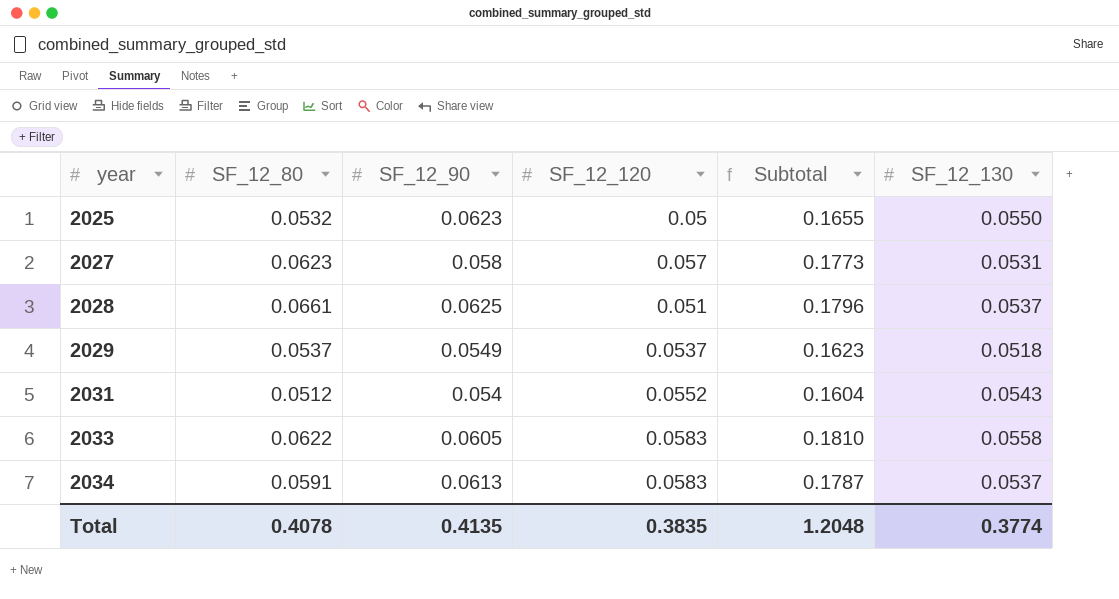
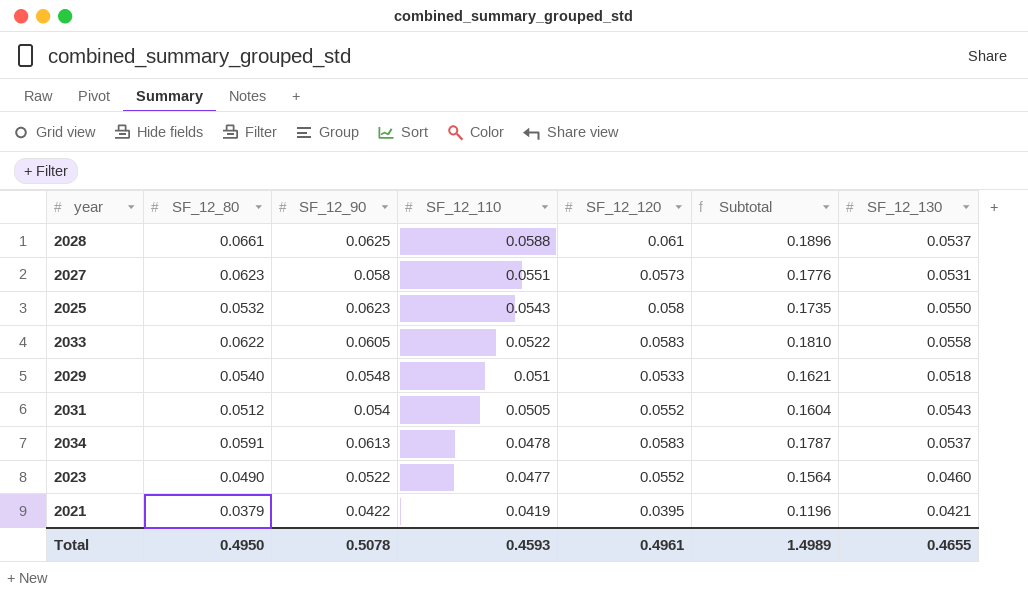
row order: year ascending -> SF_12_110 descending
column SF_12_110 | position: none -> 4
2028 | SF_12_120: 0.051 -> 0.061
2028 | Subtotal: 0.1796 -> 0.1896
2027 | SF_12_120: 0.057 -> 0.0573
2027 | Subtotal: 0.1773 -> 0.1776
2025 | SF_12_120: 0.05 -> 0.058
2025 | Subtotal: 0.1655 -> 0.1735
2029 | SF_12_80: 0.0537 -> 0.0540
2029 | SF_12_90: 0.0549 -> 0.0548
2029 | SF_12_120: 0.0537 -> 0.0533
2029 | Subtotal: 0.1623 -> 0.1621
row 2023: none -> 0.0490 | 0.0522 | 0.0477 | 0.0552 | 0.1564 | 0.0460
row 2021: none -> 0.0379 | 0.0422 | 0.0419 | 0.0395 | 0.1196 | 0.0421
Total | SF_12_80: 0.4078 -> 0.4950
Total | SF_12_90: 0.4135 -> 0.5078
Total | SF_12_120: 0.3835 -> 0.4961
Total | Subtotal: 1.2048 -> 1.4989
Total | SF_12_130: 0.3774 -> 0.4655

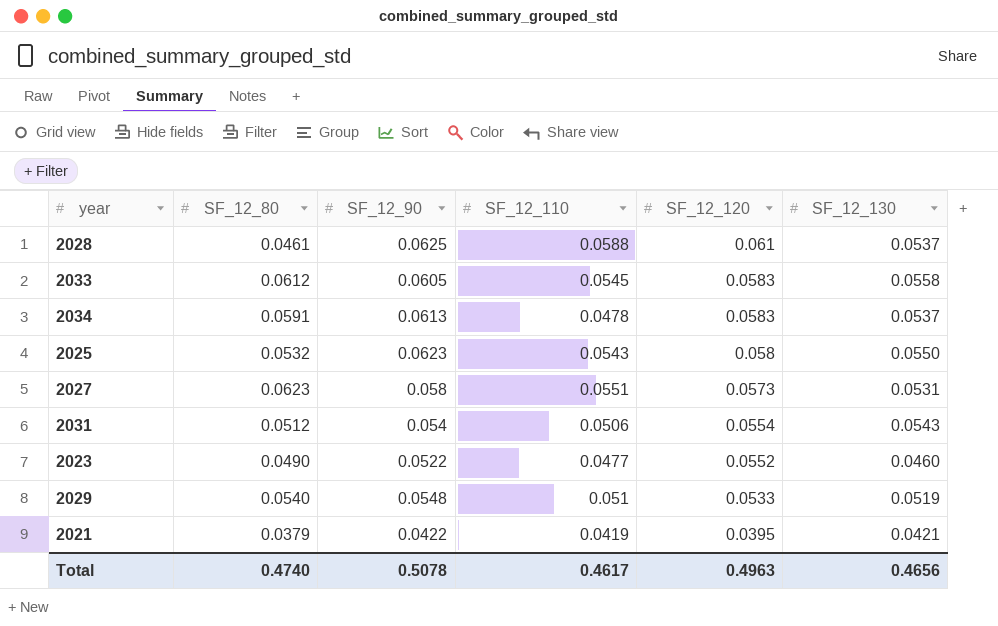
row order: SF_12_110 descending -> SF_12_120 descending
column Subtotal | formula: [SF_12_80] + [SF_12_90] + [SF_12_120] -> none
2028 | SF_12_80: 0.0661 -> 0.0461
2033 | SF_12_80: 0.0622 -> 0.0612
2033 | SF_12_110: 0.0522 -> 0.0545
2031 | SF_12_110: 0.0505 -> 0.0506
2031 | SF_12_120: 0.0552 -> 0.0554
2029 | SF_12_130: 0.0518 -> 0.0519
Total | SF_12_80: 0.4950 -> 0.4740
Total | SF_12_110: 0.4593 -> 0.4617
Total | SF_12_120: 0.4961 -> 0.4963
Total | SF_12_130: 0.4655 -> 0.4656

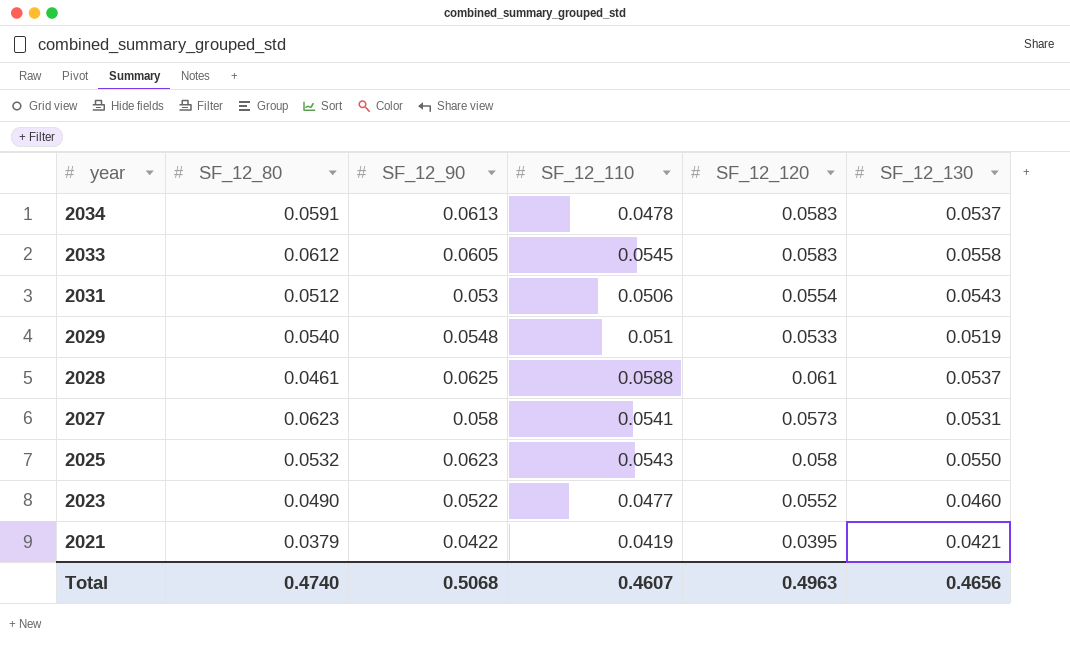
row order: SF_12_120 descending -> year descending
2031 | SF_12_90: 0.054 -> 0.053
2027 | SF_12_110: 0.0551 -> 0.0541
Total | SF_12_90: 0.5078 -> 0.5068
Total | SF_12_110: 0.4617 -> 0.4607

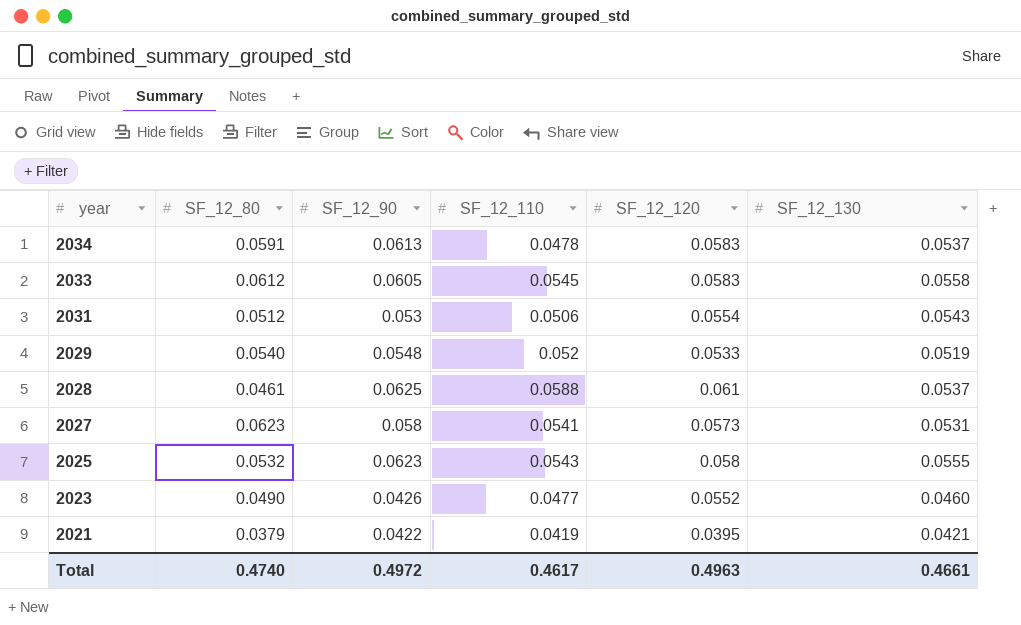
2029 | SF_12_110: 0.051 -> 0.052
2025 | SF_12_130: 0.0550 -> 0.0555
2023 | SF_12_90: 0.0522 -> 0.0426
Total | SF_12_90: 0.5068 -> 0.4972
Total | SF_12_110: 0.4607 -> 0.4617
Total | SF_12_130: 0.4656 -> 0.4661

